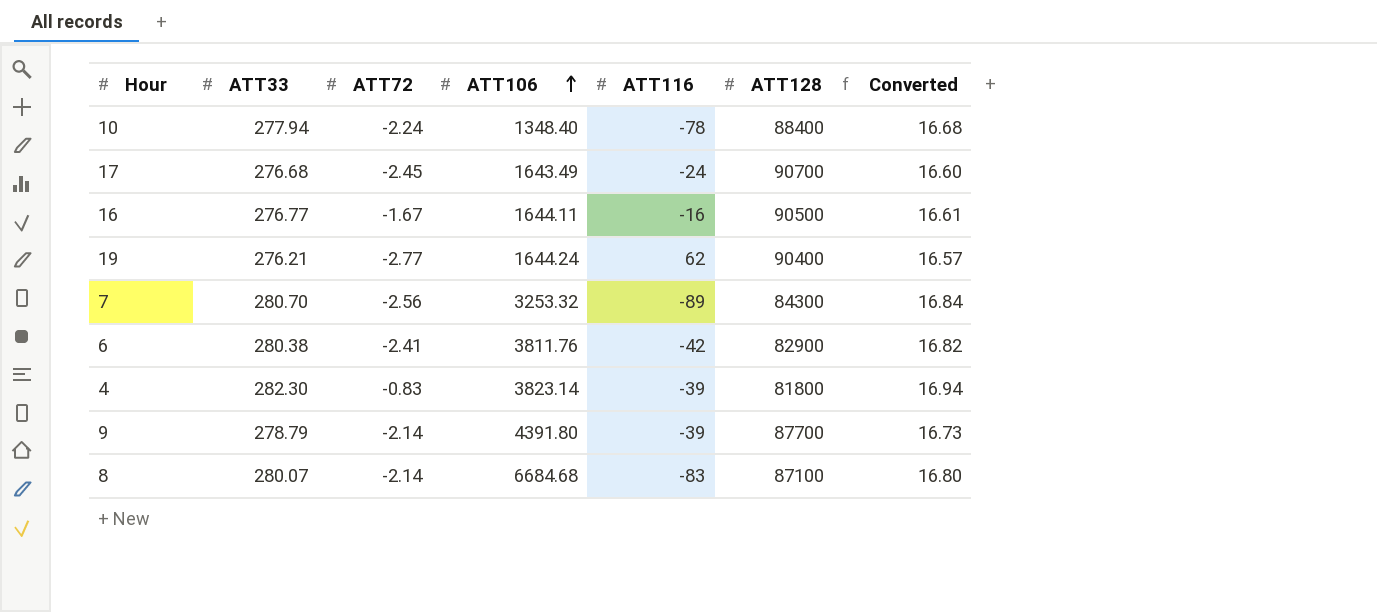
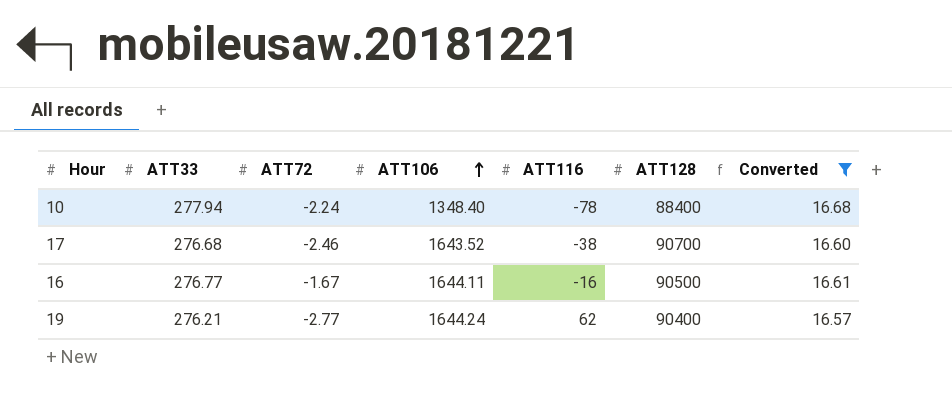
filter: none -> Converted <= 16.68
17 | ATT72: -2.45 -> -2.46
17 | ATT106: 1643.49 -> 1643.52
17 | ATT116: -24 -> -38

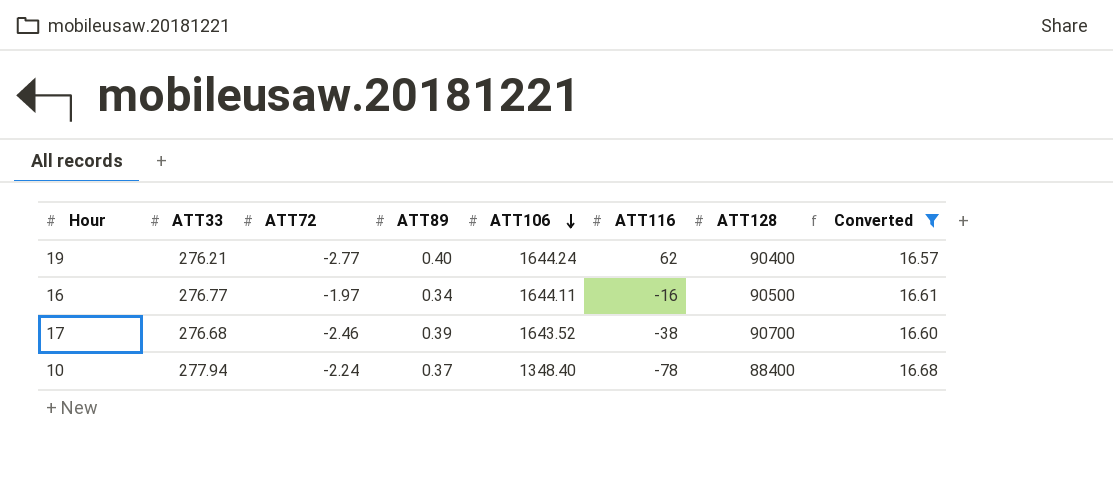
row order: ATT106 ascending -> ATT106 descending
column ATT89 | position: none -> 4
16 | ATT72: -1.67 -> -1.97

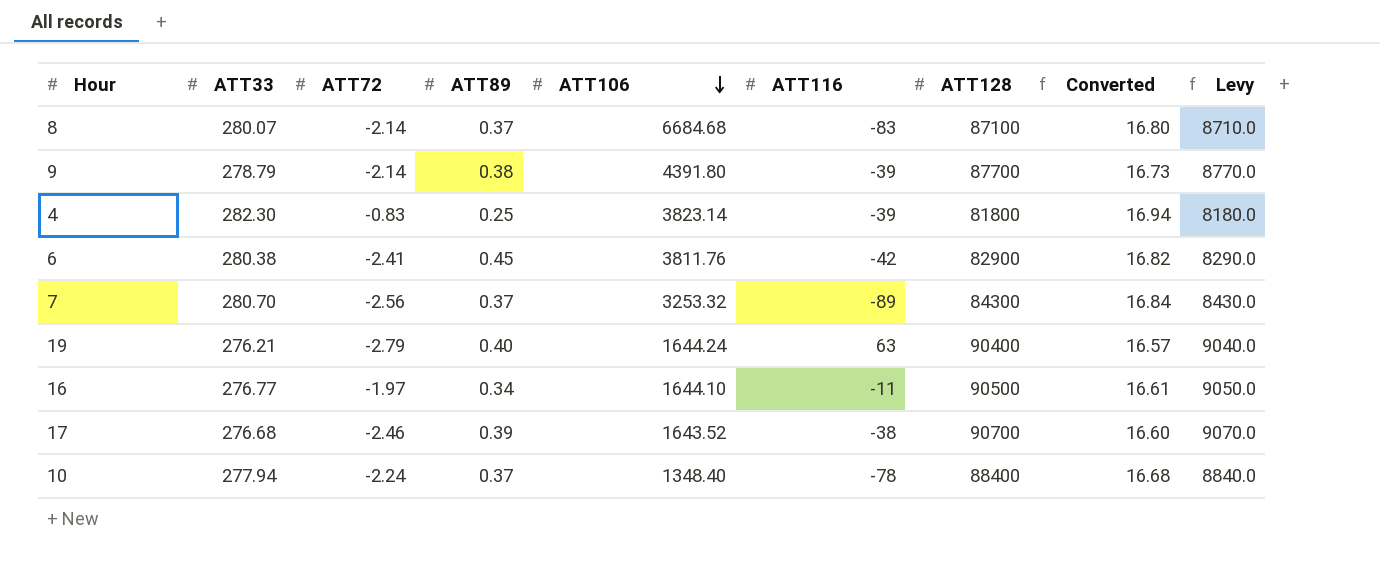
filter: Converted <= 16.68 -> none
column Levy | formula: none -> [ATT128] * 0.1
19 | ATT72: -2.77 -> -2.79
19 | ATT116: 62 -> 63
16 | ATT106: 1644.11 -> 1644.10
16 | ATT116: -16 -> -11

